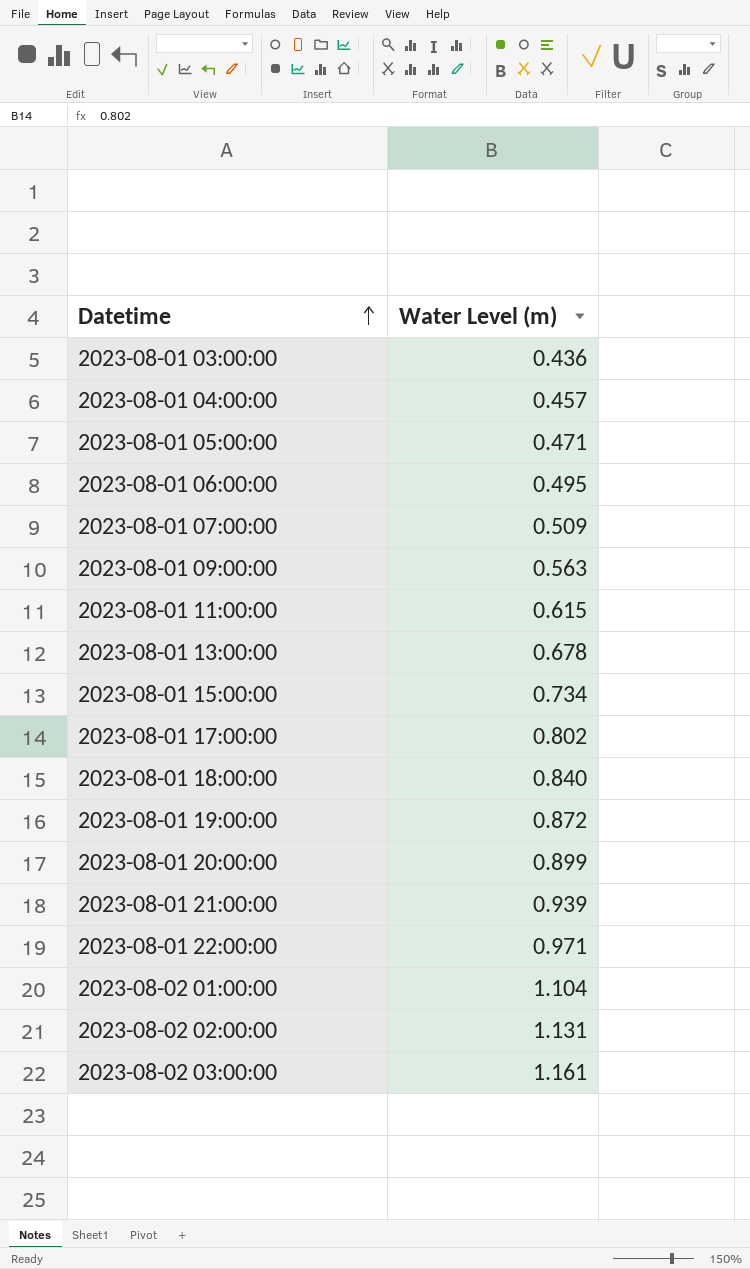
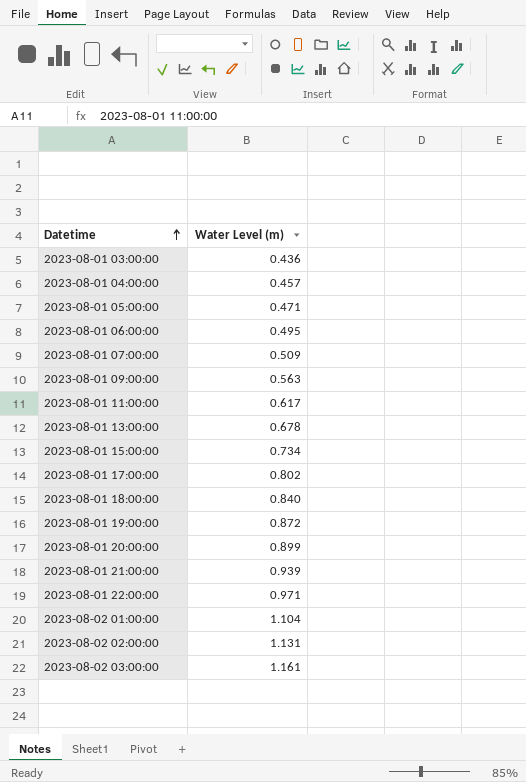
2023-08-01 11:00:00 | Water Level (m): 0.615 -> 0.617

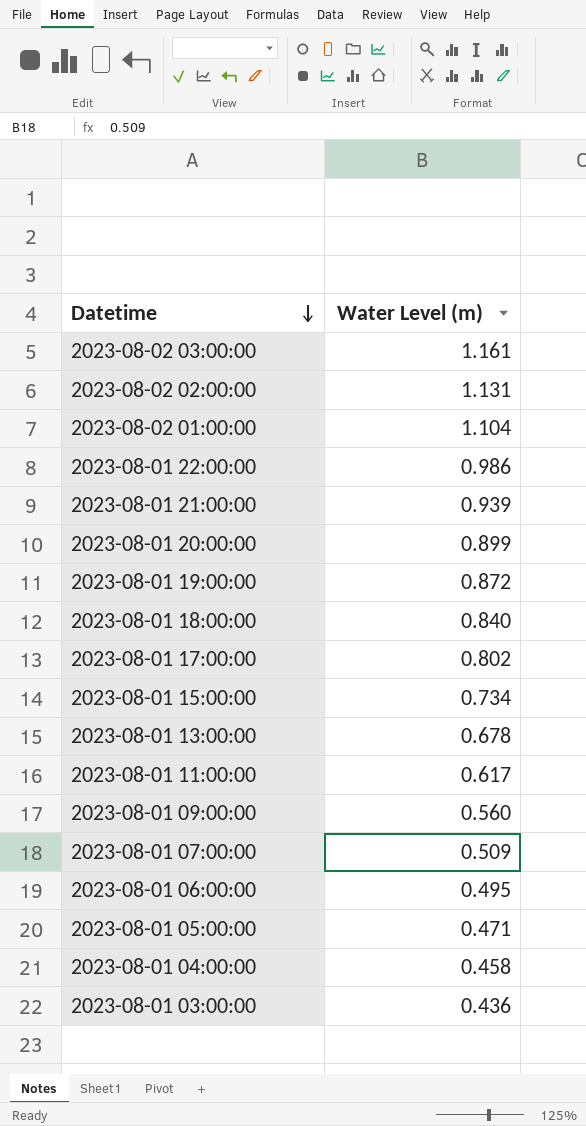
row order: Datetime ascending -> Datetime descending
2023-08-01 22:00:00 | Water Level (m): 0.971 -> 0.986
2023-08-01 09:00:00 | Water Level (m): 0.563 -> 0.560
2023-08-01 04:00:00 | Water Level (m): 0.457 -> 0.458

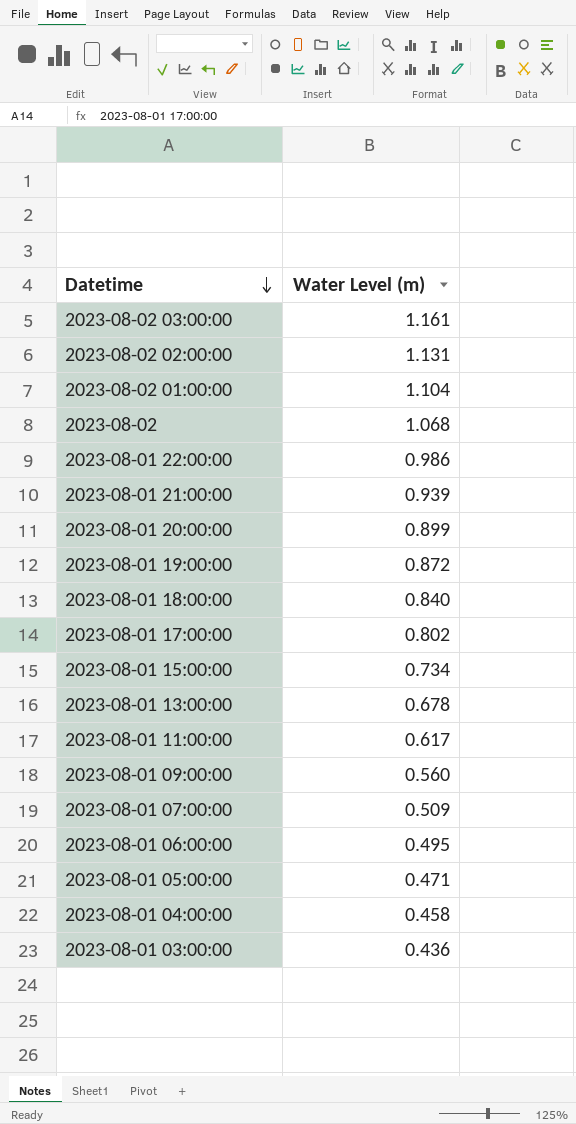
row 2023-08-02: none -> 1.068

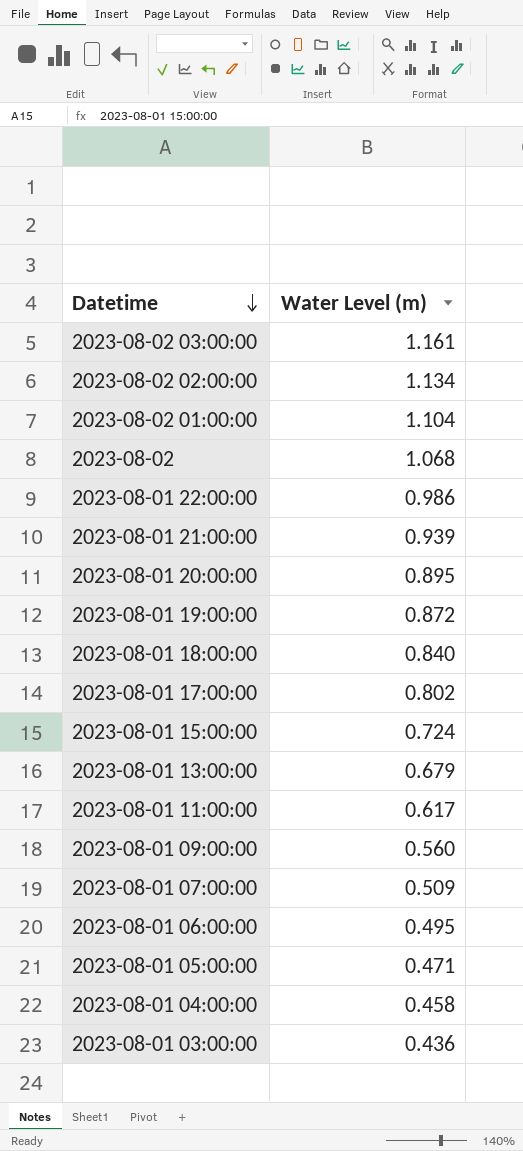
2023-08-02 02:00:00 | Water Level (m): 1.131 -> 1.134
2023-08-01 20:00:00 | Water Level (m): 0.899 -> 0.895
2023-08-01 15:00:00 | Water Level (m): 0.734 -> 0.724
2023-08-01 13:00:00 | Water Level (m): 0.678 -> 0.679

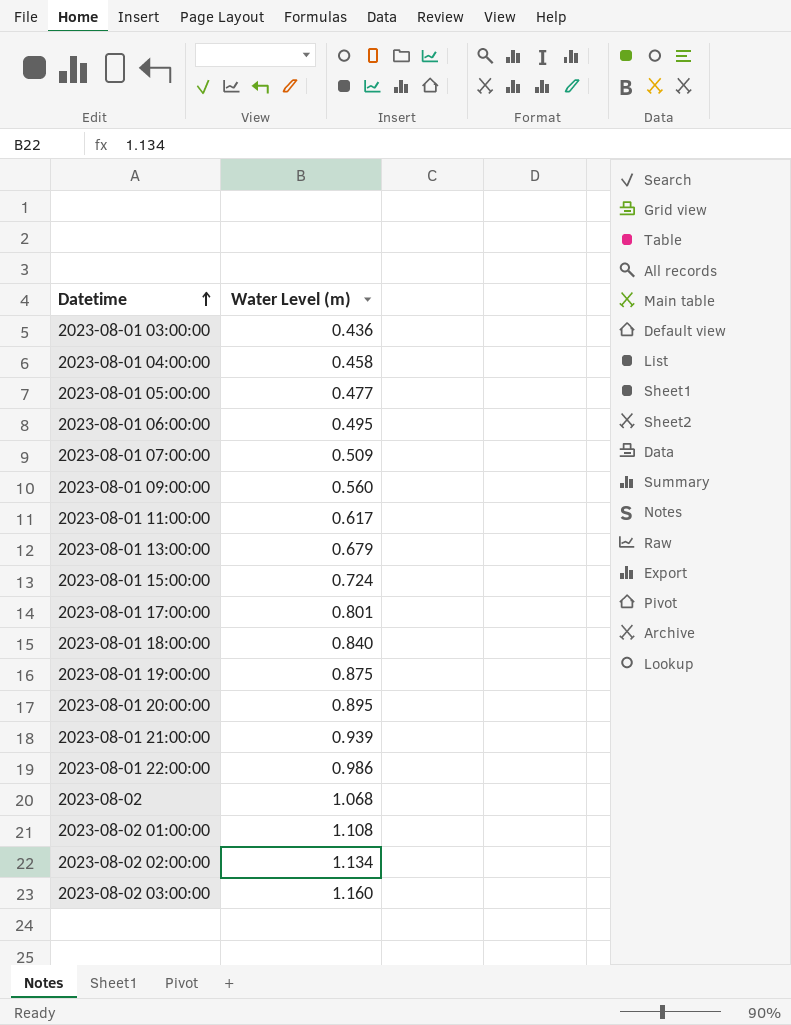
row order: Datetime descending -> Datetime ascending
2023-08-01 05:00:00 | Water Level (m): 0.471 -> 0.477
2023-08-01 17:00:00 | Water Level (m): 0.802 -> 0.801
2023-08-01 19:00:00 | Water Level (m): 0.872 -> 0.875
2023-08-02 01:00:00 | Water Level (m): 1.104 -> 1.108
2023-08-02 03:00:00 | Water Level (m): 1.161 -> 1.160

